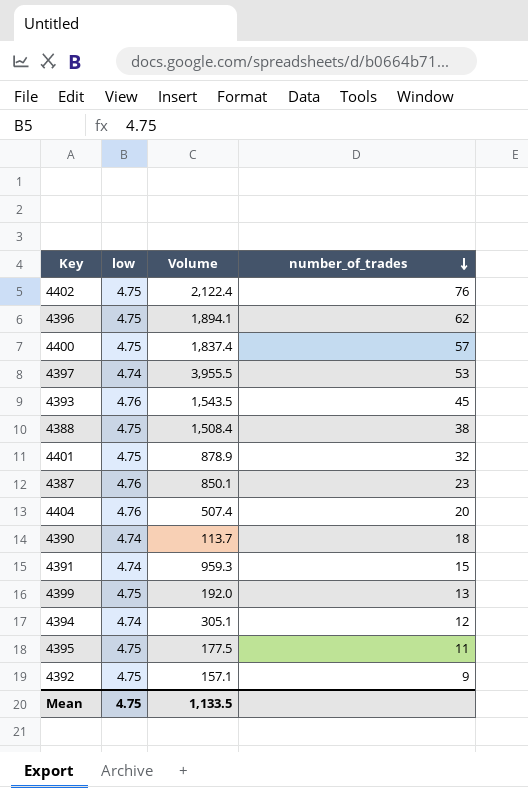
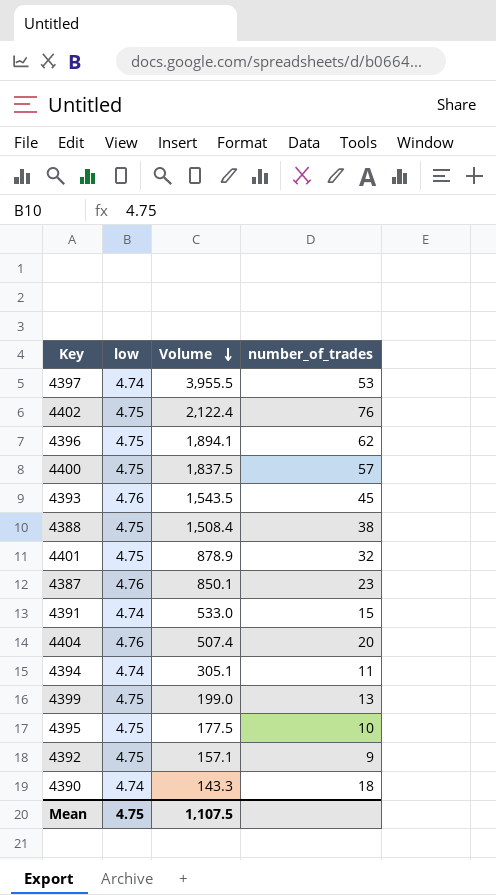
row order: number_of_trades descending -> Volume descending
4400 | Volume: 1,837.4 -> 1,837.5
4391 | Volume: 959.3 -> 533.0
4394 | number_of_trades: 12 -> 11
4399 | Volume: 192.0 -> 199.0
4395 | number_of_trades: 11 -> 10
4390 | Volume: 113.7 -> 143.3
Mean | Volume: 1,133.5 -> 1,107.5

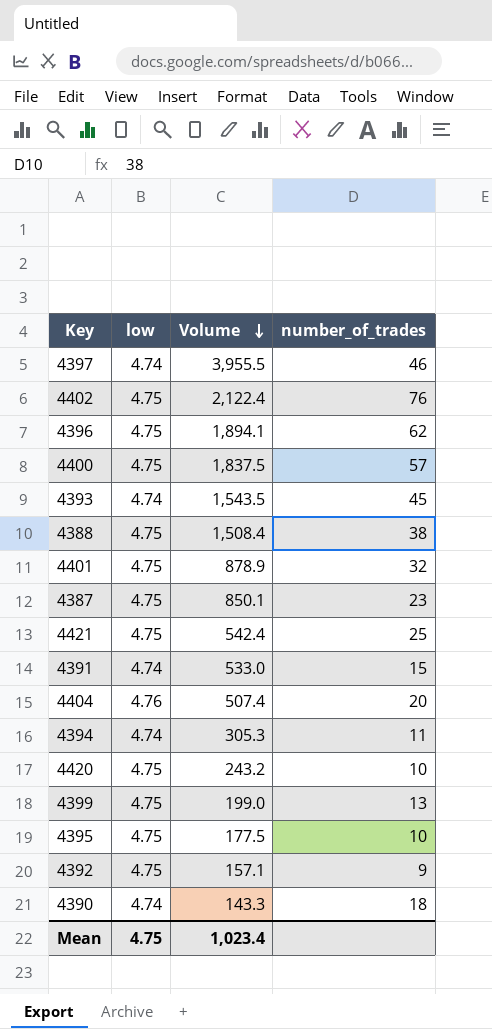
4397 | number_of_trades: 53 -> 46
4393 | low: 4.76 -> 4.74
4387 | low: 4.76 -> 4.75
row 4421: none -> 4.75 | 542.4 | 25
4394 | Volume: 305.1 -> 305.3
row 4420: none -> 4.75 | 243.2 | 10
Mean | Volume: 1,107.5 -> 1,023.4

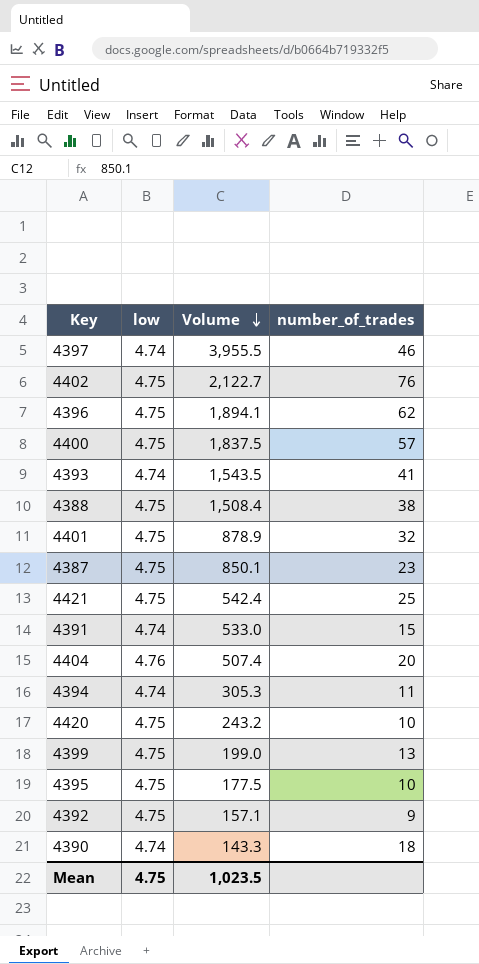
4402 | Volume: 2,122.4 -> 2,122.7
4393 | number_of_trades: 45 -> 41
Mean | Volume: 1,023.4 -> 1,023.5

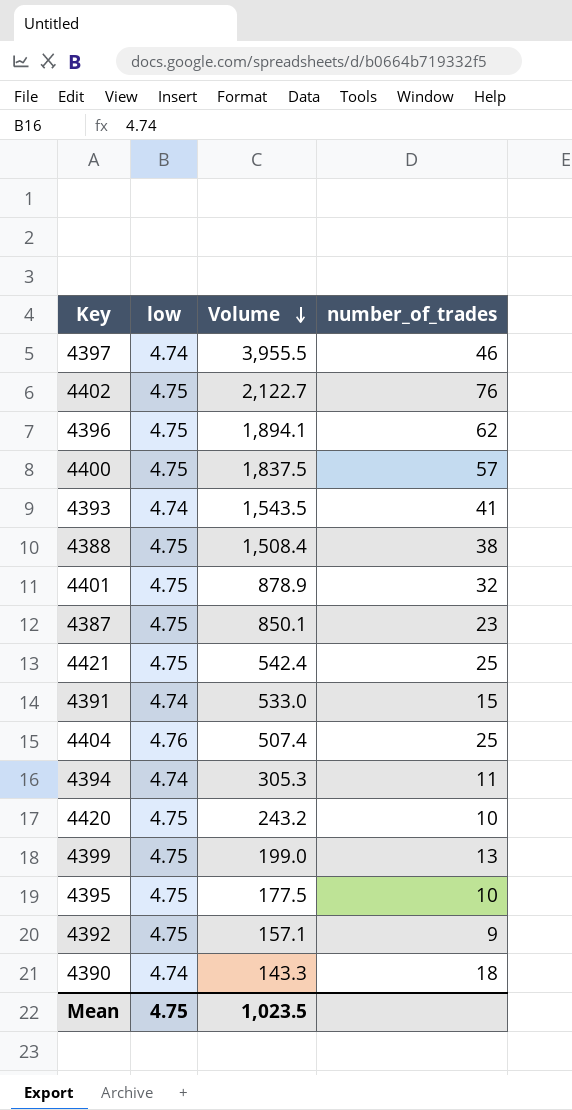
4404 | number_of_trades: 20 -> 25

